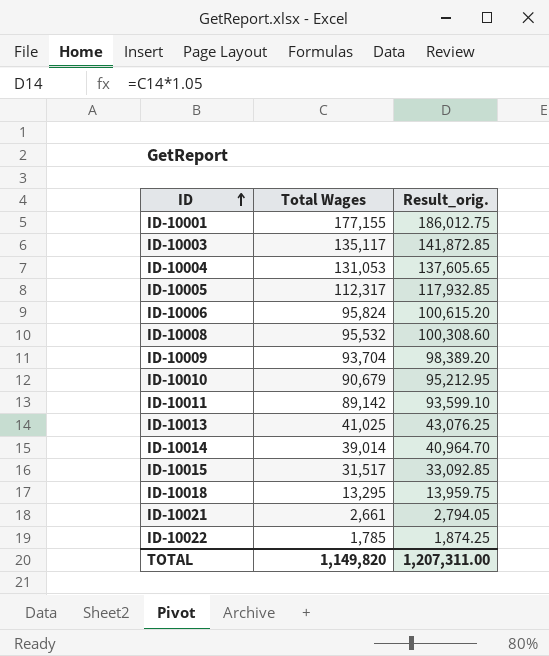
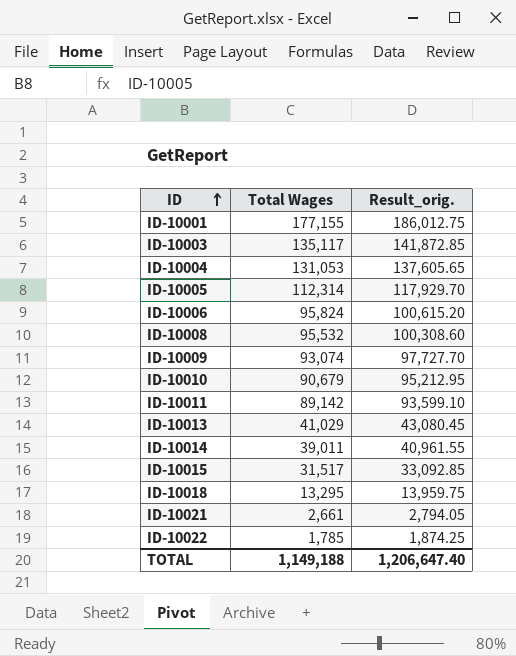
ID-10005 | Total Wages: 112,317 -> 112,314
ID-10005 | Result_orig.: 117,932.85 -> 117,929.70
ID-10009 | Total Wages: 93,704 -> 93,074
ID-10009 | Result_orig.: 98,389.20 -> 97,727.70
ID-10013 | Total Wages: 41,025 -> 41,029
ID-10013 | Result_orig.: 43,076.25 -> 43,080.45
ID-10014 | Total Wages: 39,014 -> 39,011
ID-10014 | Result_orig.: 40,964.70 -> 40,961.55
TOTAL | Total Wages: 1,149,820 -> 1,149,188
TOTAL | Result_orig.: 1,207,311.00 -> 1,206,647.40

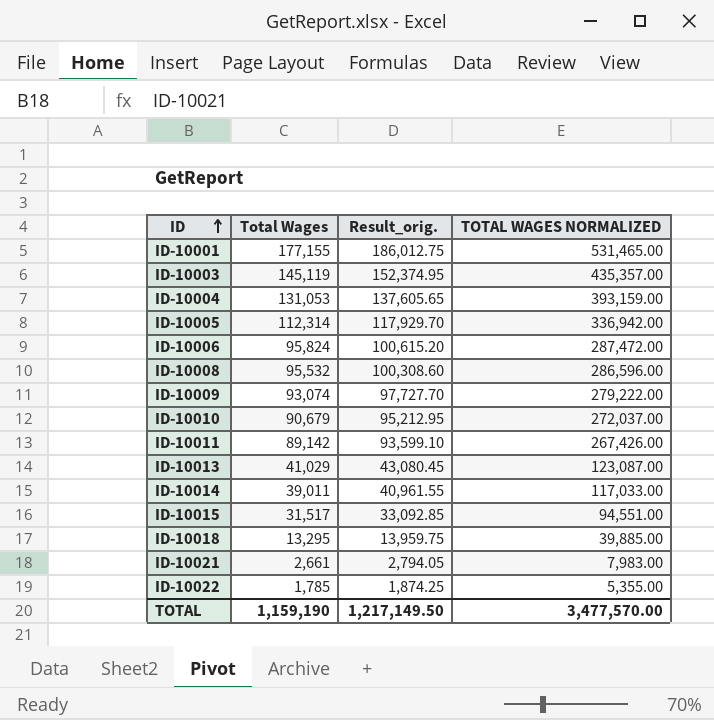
column TOTAL WAGES NORMALIZED | formula: none -> [Total Wages] * 3
ID-10003 | Total Wages: 135,117 -> 145,119
ID-10003 | Result_orig.: 141,872.85 -> 152,374.95
TOTAL | Total Wages: 1,149,188 -> 1,159,190
TOTAL | Result_orig.: 1,206,647.40 -> 1,217,149.50

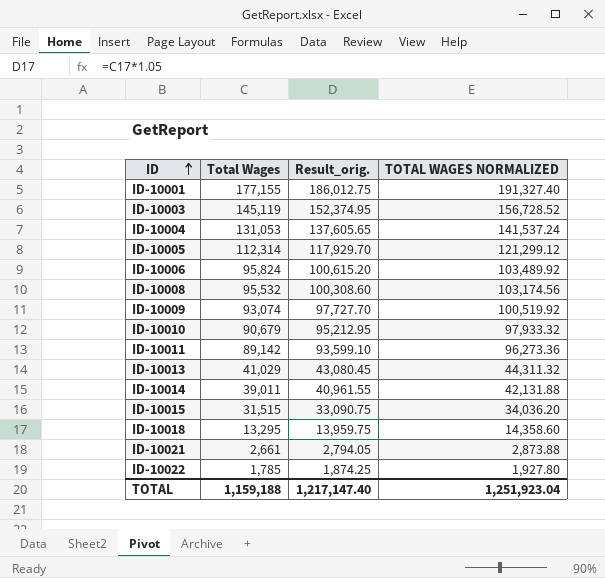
column TOTAL WAGES NORMALIZED | formula: [Total Wages] * 3 -> [Total Wages] * 1.08
ID-10015 | Total Wages: 31,517 -> 31,515
ID-10015 | Result_orig.: 33,092.85 -> 33,090.75
TOTAL | Total Wages: 1,159,190 -> 1,159,188
TOTAL | Result_orig.: 1,217,149.50 -> 1,217,147.40
TOTAL | TOTAL WAGES NORMALIZED: 3,477,570.00 -> 1,251,923.04

